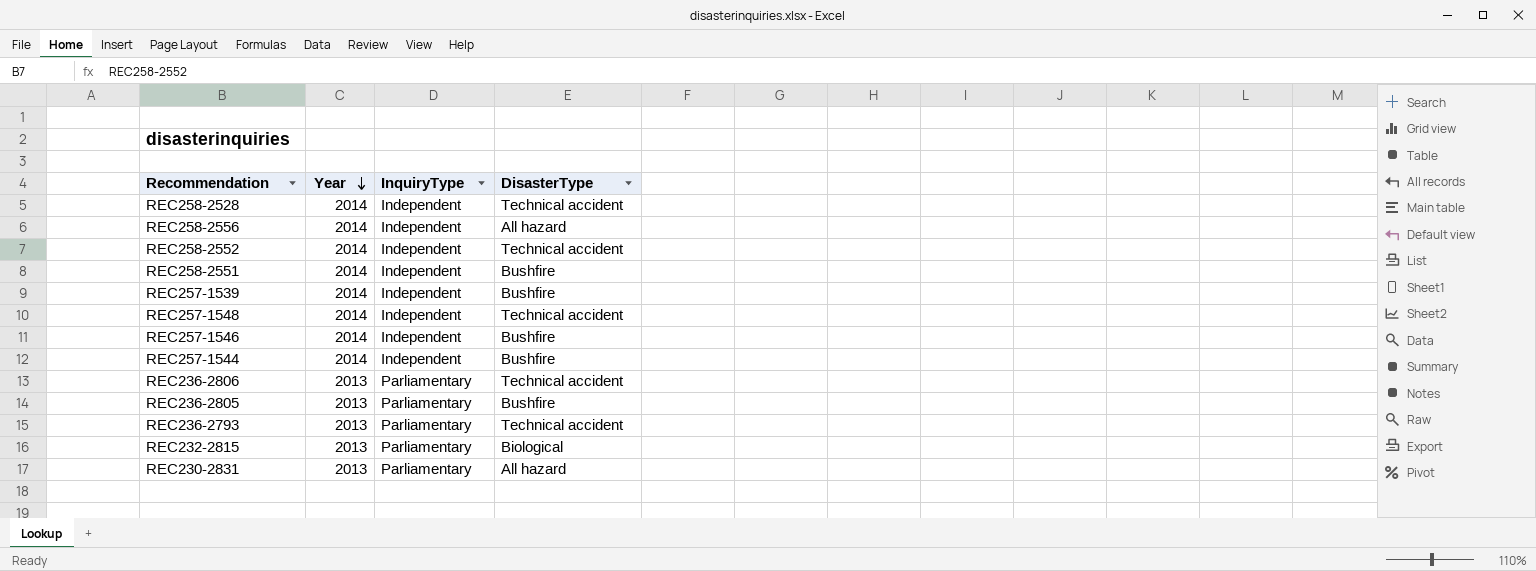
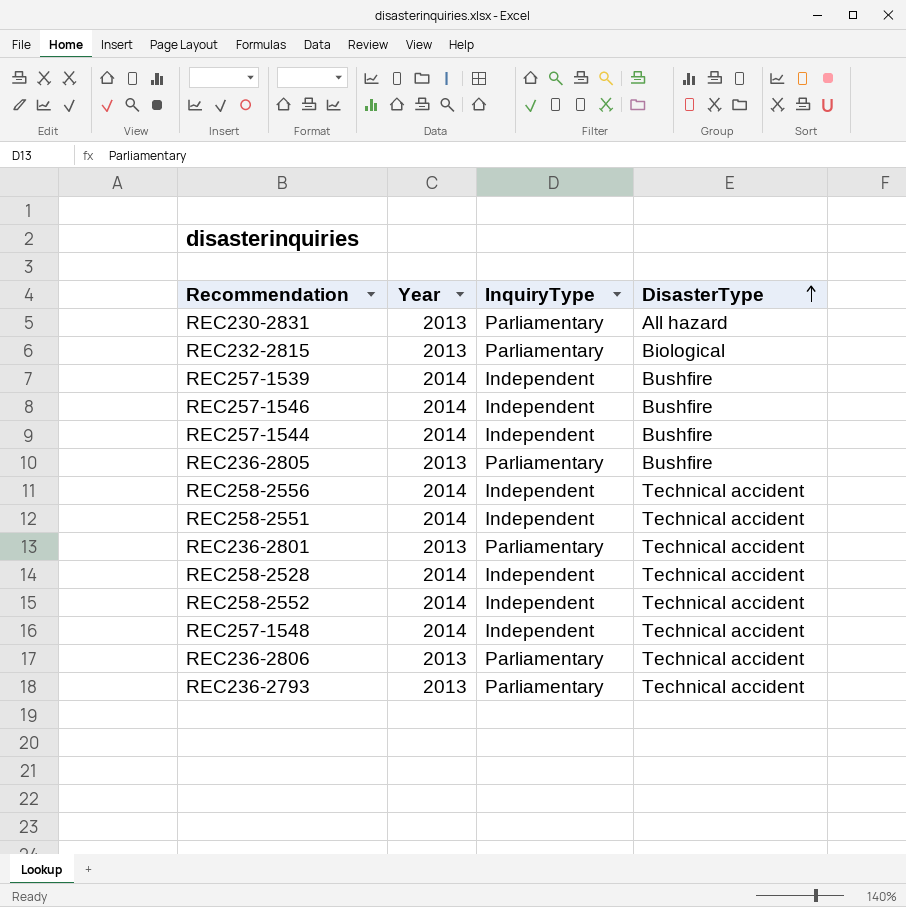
row order: Year descending -> DisasterType ascending
REC258-2556 | DisasterType: All hazard -> Technical accident
REC258-2551 | DisasterType: Bushfire -> Technical accident
row REC236-2801: none -> 2013 | Parliamentary | Technical accident

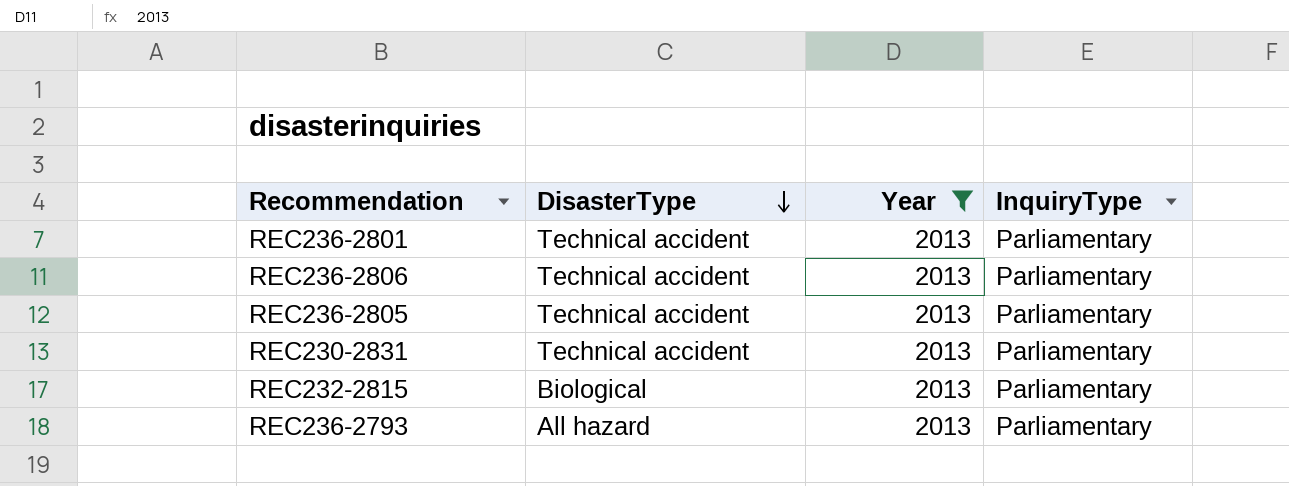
filter: none -> Year = 2013
row order: DisasterType ascending -> DisasterType descending
column DisasterType | position: 4 -> 2
REC236-2805 | DisasterType: Bushfire -> Technical accident
REC230-2831 | DisasterType: All hazard -> Technical accident
REC236-2793 | DisasterType: Technical accident -> All hazard

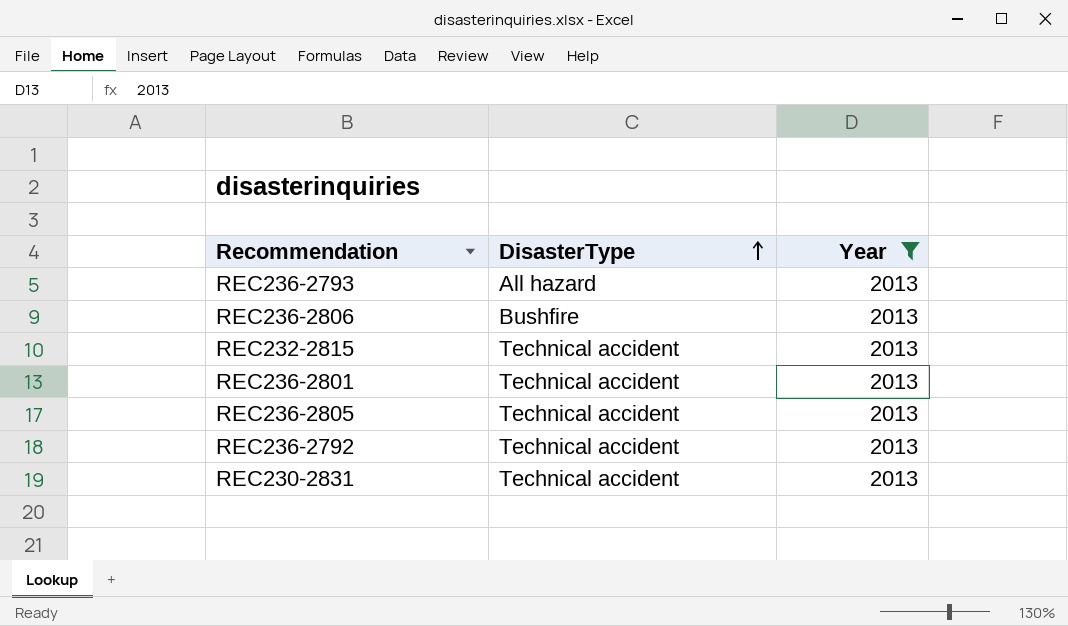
row order: DisasterType descending -> DisasterType ascending
column InquiryType | position: 4 -> none
REC236-2806 | DisasterType: Technical accident -> Bushfire
REC232-2815 | DisasterType: Biological -> Technical accident
row REC236-2792: none -> Technical accident | 2013

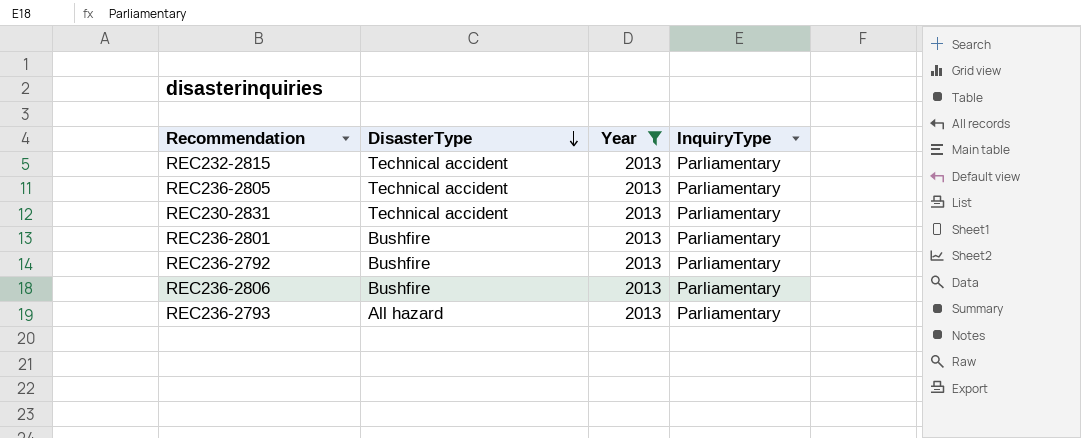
row order: DisasterType ascending -> DisasterType descending
column InquiryType | position: none -> 4
REC236-2801 | DisasterType: Technical accident -> Bushfire
REC236-2792 | DisasterType: Technical accident -> Bushfire

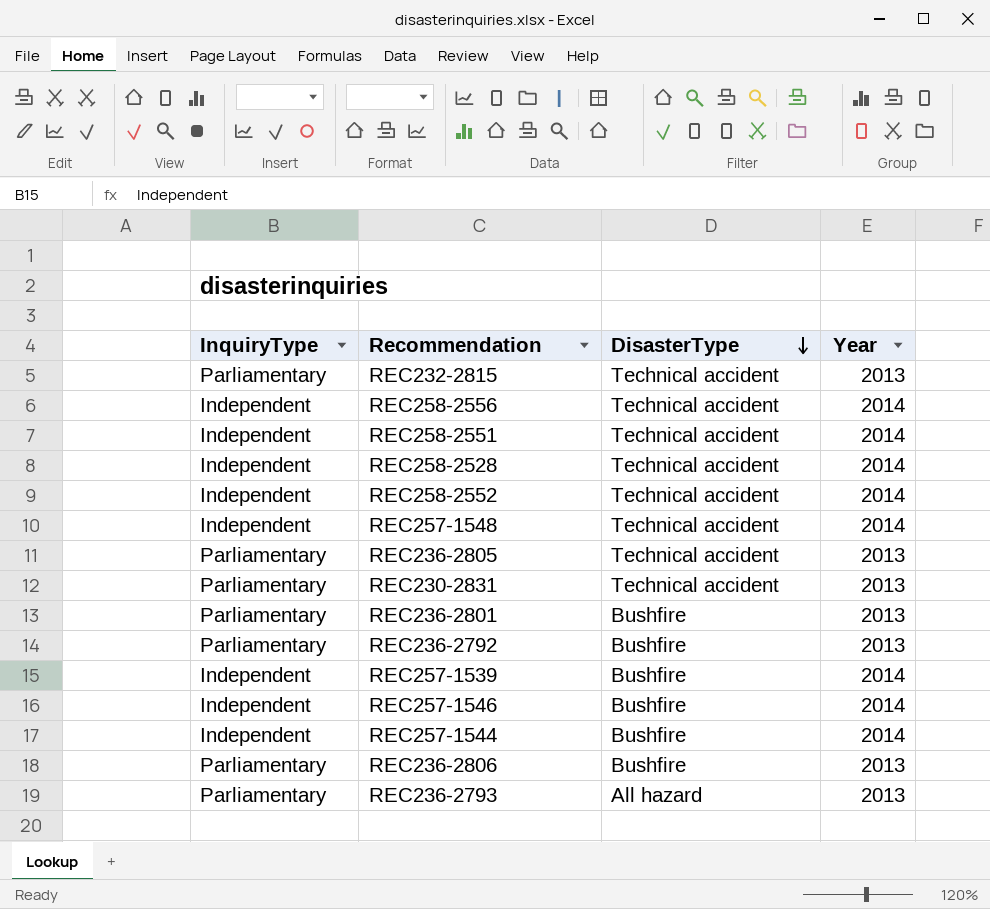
filter: Year = 2013 -> none
column InquiryType | position: 4 -> 1

